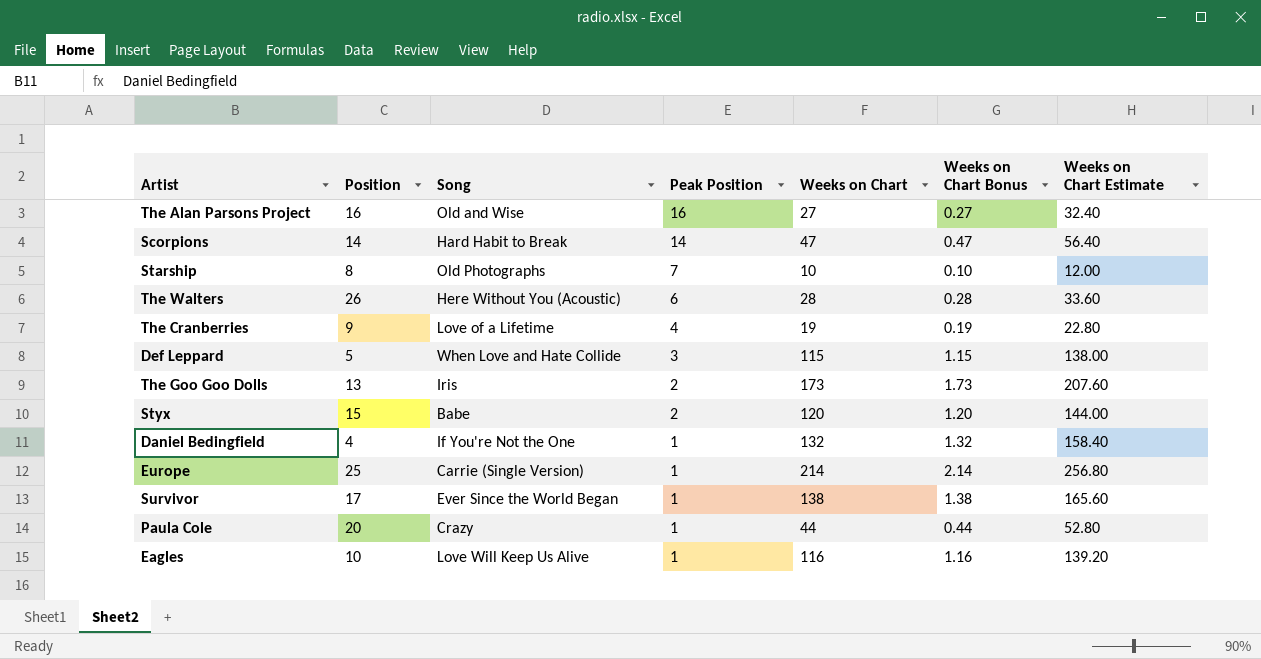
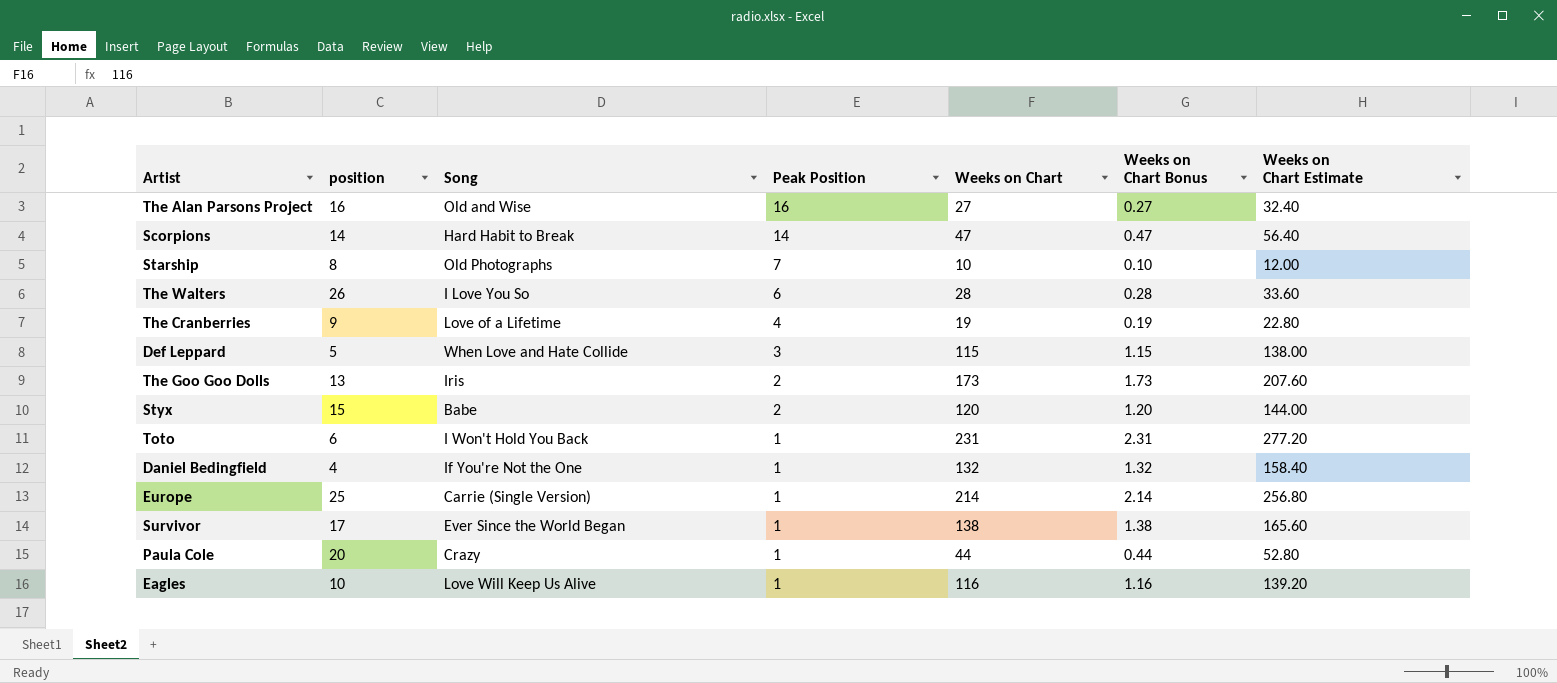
column name: Position -> position
The Walters | Song: Here Without You (Acoustic) -> I Love You So
row Toto: none -> 6 | I Won't Hold You Back | 1 | 231 | 2.31 | 277.20

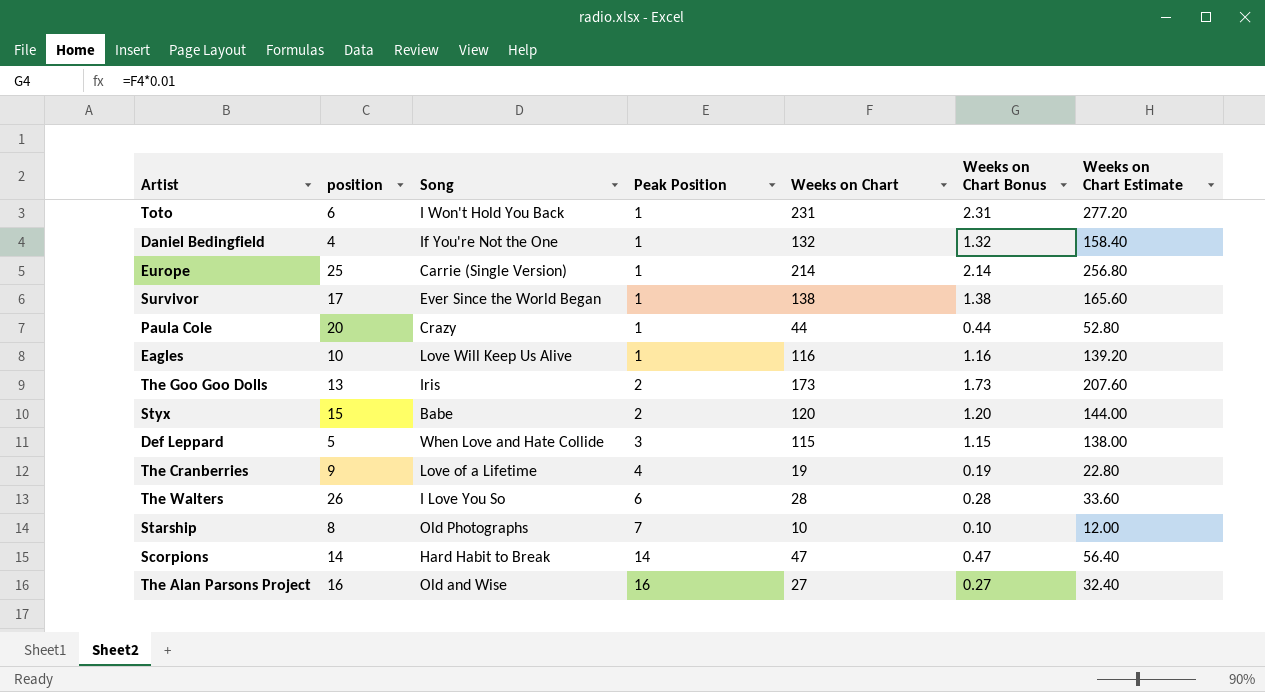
row order: Peak Position descending -> Peak Position ascending

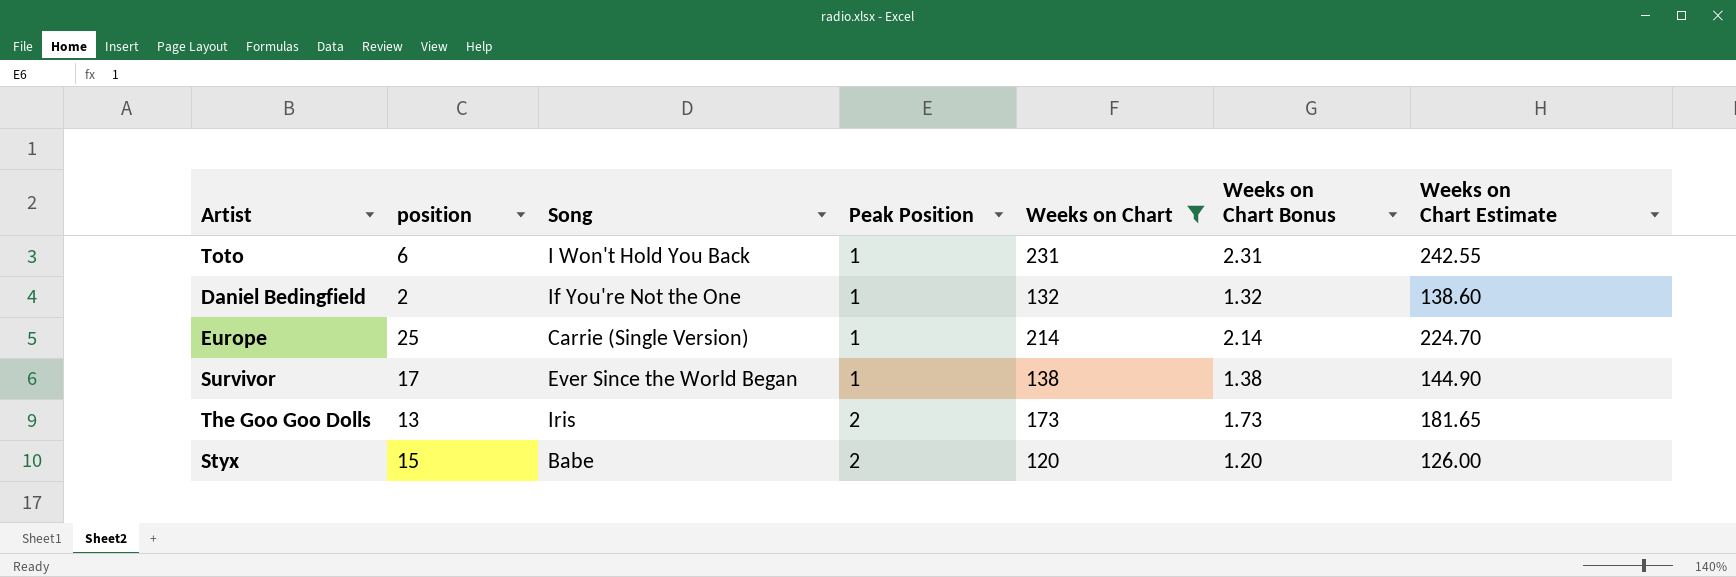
filter: none -> Weeks on Chart >= 120
column Weeks on Chart Estimate | formula: [Weeks on Chart] * 1.2 -> [Weeks on Chart] * 1.05
Daniel Bedingfield | position: 4 -> 2

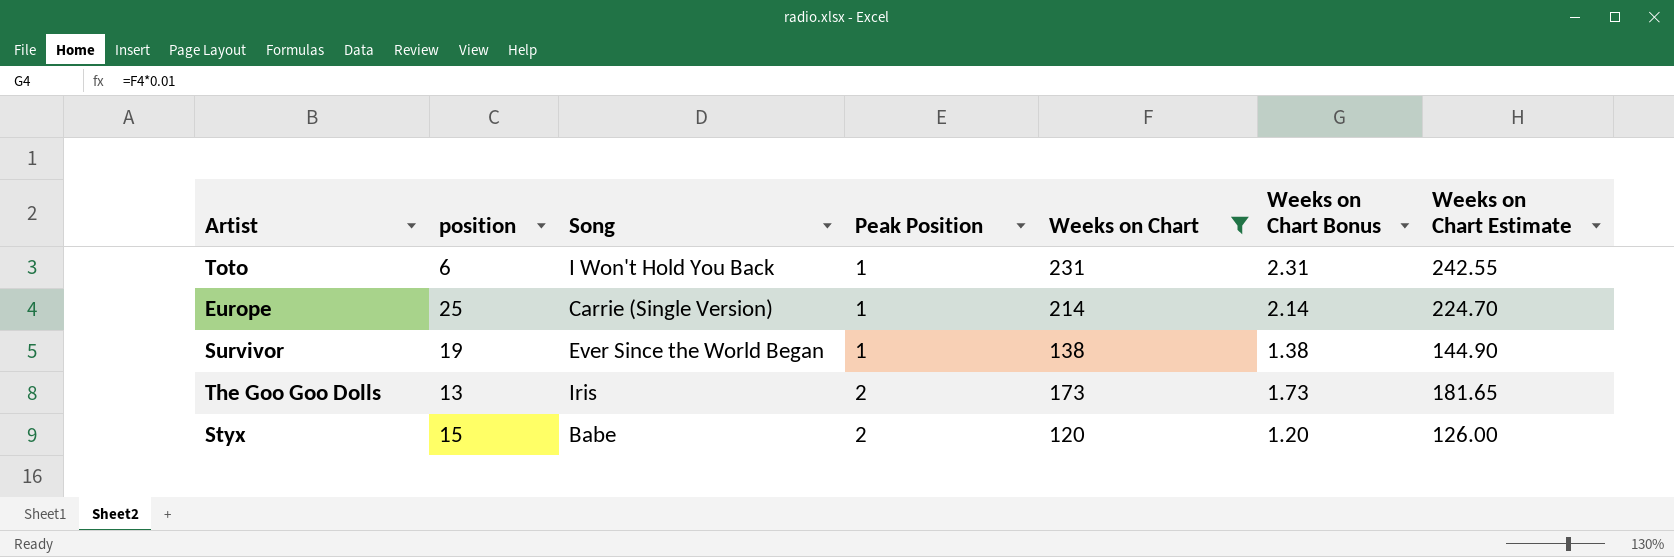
row Daniel Bedingfield: 2 | If You're Not the One | 1 | 132 | 1.32 | 138.60 -> none
Survivor | position: 17 -> 19

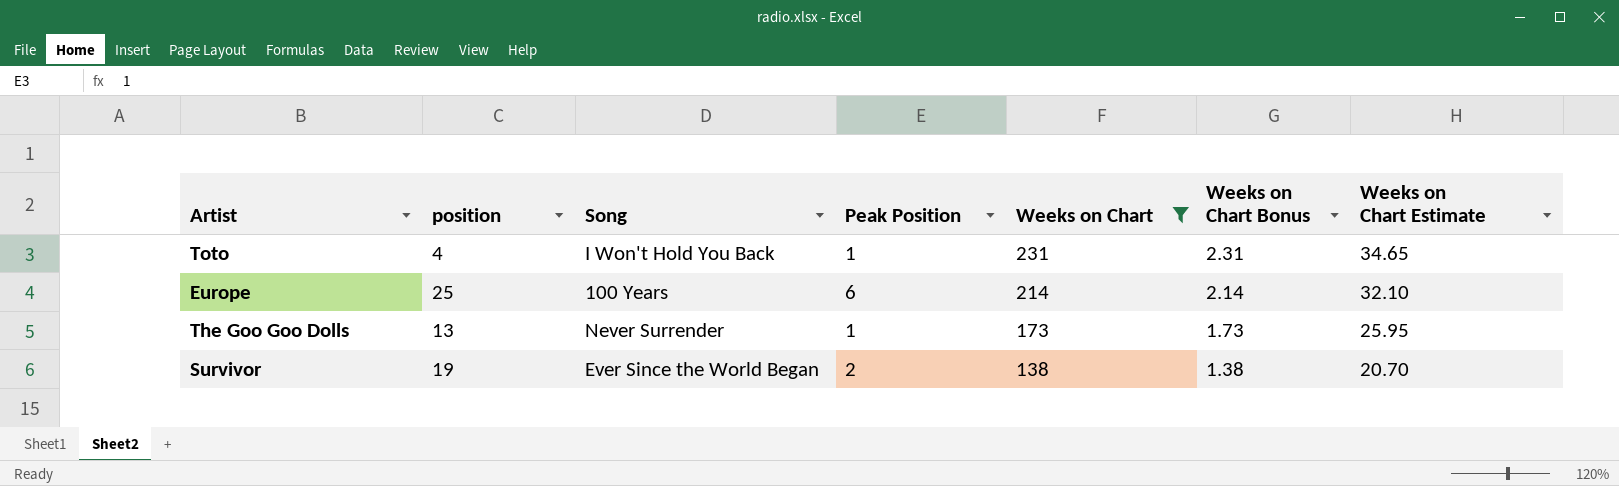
row order: Peak Position ascending -> Weeks on Chart descending
column Weeks on Chart Estimate | formula: [Weeks on Chart] * 1.05 -> [Weeks on Chart] * 0.15
row Styx: 15 | Babe | 2 | 120 | 1.20 | 126.00 -> none
Toto | position: 6 -> 4
Europe | Song: Carrie (Single Version) -> 100 Years
Europe | Peak Position: 1 -> 6
The Goo Goo Dolls | Song: Iris -> Never Surrender
The Goo Goo Dolls | Peak Position: 2 -> 1
Survivor | Peak Position: 1 -> 2

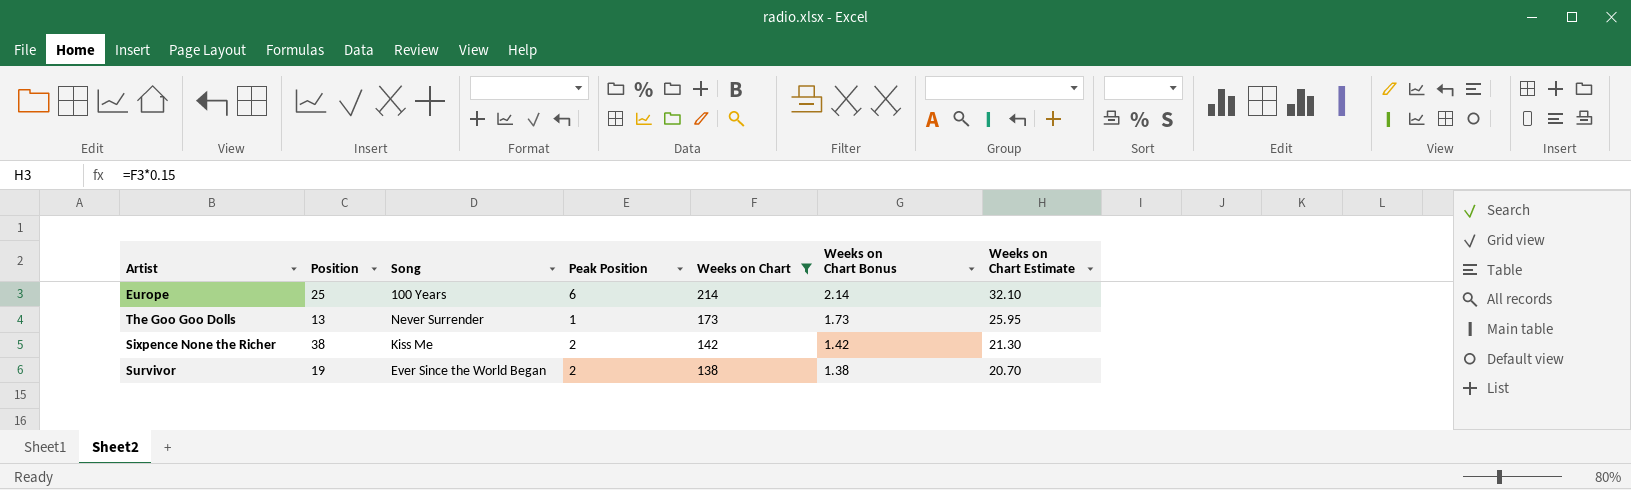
column name: position -> Position
row Toto: 4 | I Won't Hold You Back | 1 | 231 | 2.31 | 34.65 -> none
row Sixpence None the Richer: none -> 38 | Kiss Me | 2 | 142 | 1.42 | 21.30

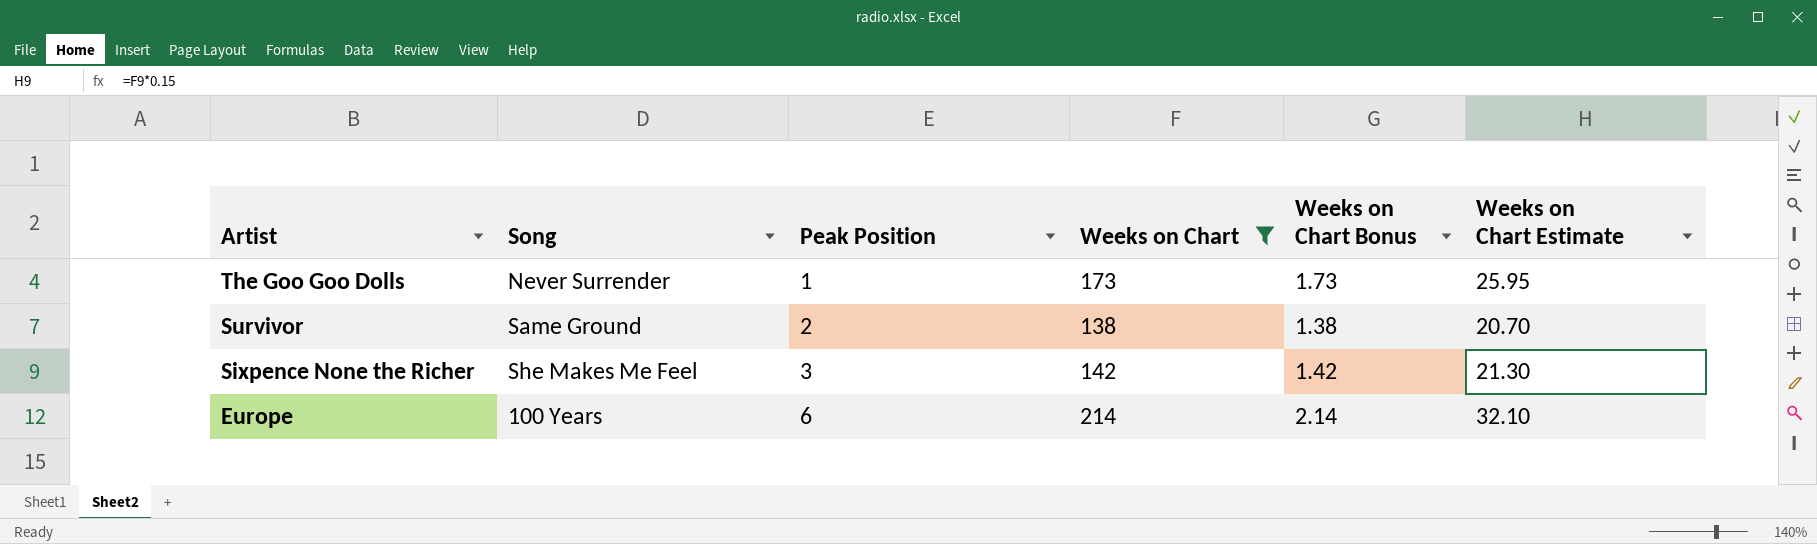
row order: Weeks on Chart descending -> Artist descending
column Position | position: 2 -> none
Survivor | Song: Ever Since the World Began -> Same Ground
Sixpence None the Richer | Song: Kiss Me -> She Makes Me Feel
Sixpence None the Richer | Peak Position: 2 -> 3

